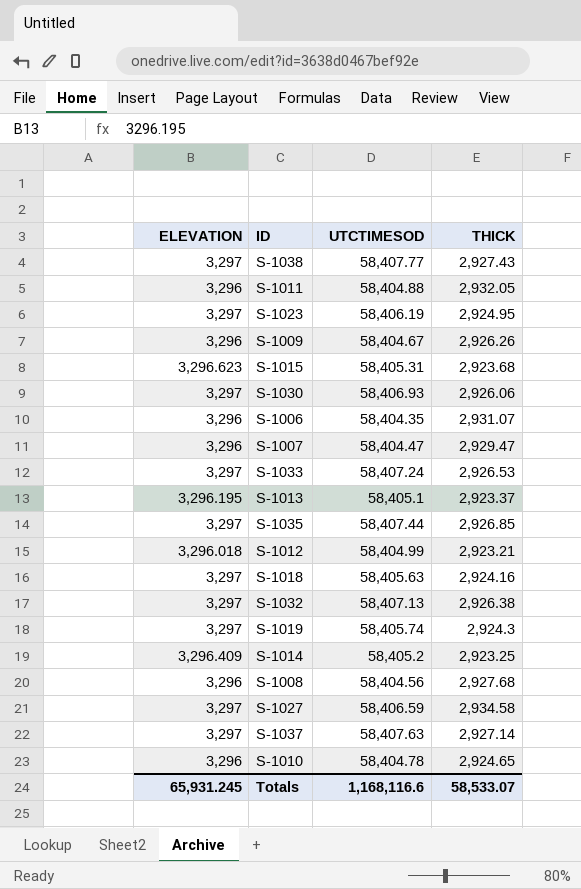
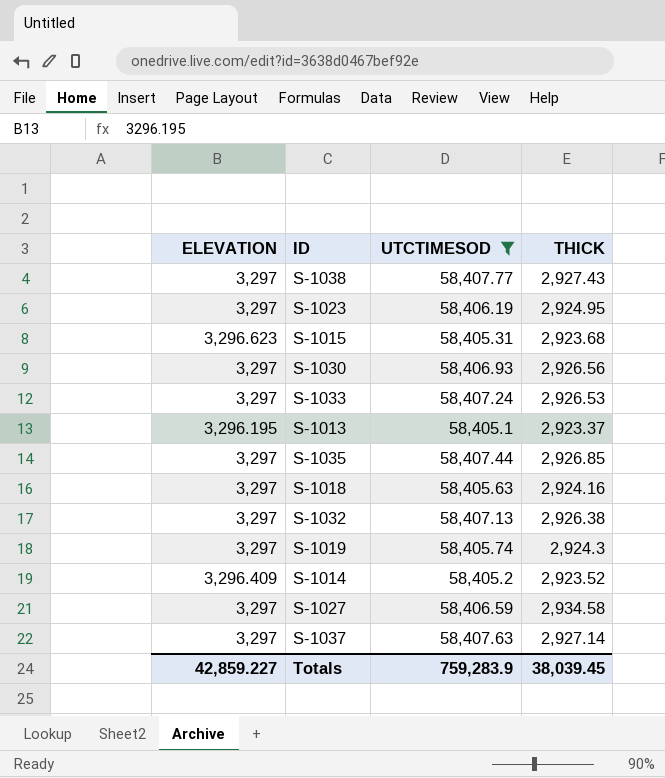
filter: none -> UTCTIMESOD >= 58,405.1
S-1030 | THICK: 2,926.06 -> 2,926.56
S-1014 | THICK: 2,923.25 -> 2,923.52
Totals | ELEVATION: 65,931.245 -> 42,859.227
Totals | UTCTIMESOD: 1,168,116.6 -> 759,283.9
Totals | THICK: 58,533.07 -> 38,039.45

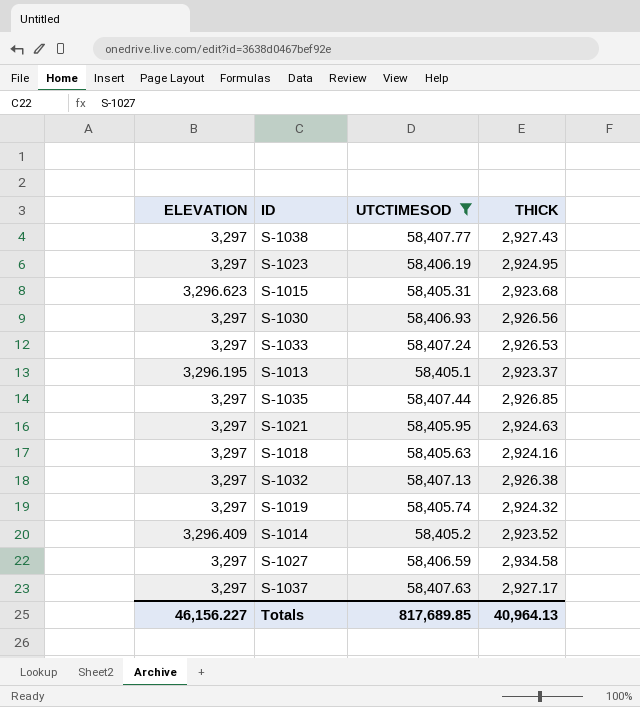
row S-1021: none -> 3,297 | 58,405.95 | 2,924.63
S-1019 | THICK: 2,924.3 -> 2,924.32
S-1037 | THICK: 2,927.14 -> 2,927.17
Totals | ELEVATION: 42,859.227 -> 46,156.227
Totals | UTCTIMESOD: 759,283.9 -> 817,689.85
Totals | THICK: 38,039.45 -> 40,964.13

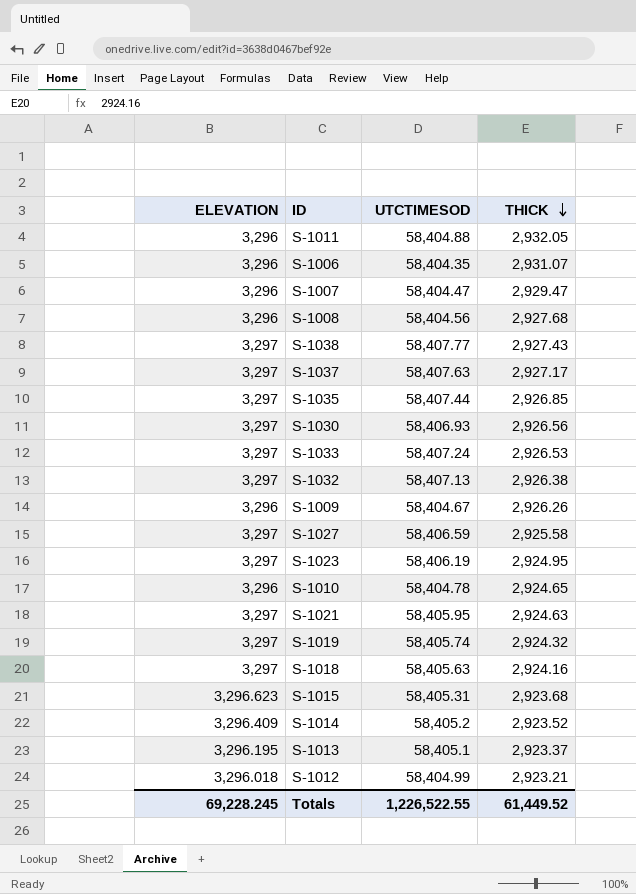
filter: UTCTIMESOD >= 58,405.1 -> none
row order: none -> THICK descending
S-1027 | THICK: 2,934.58 -> 2,925.58
Totals | ELEVATION: 46,156.227 -> 69,228.245
Totals | UTCTIMESOD: 817,689.85 -> 1,226,522.55
Totals | THICK: 40,964.13 -> 61,449.52

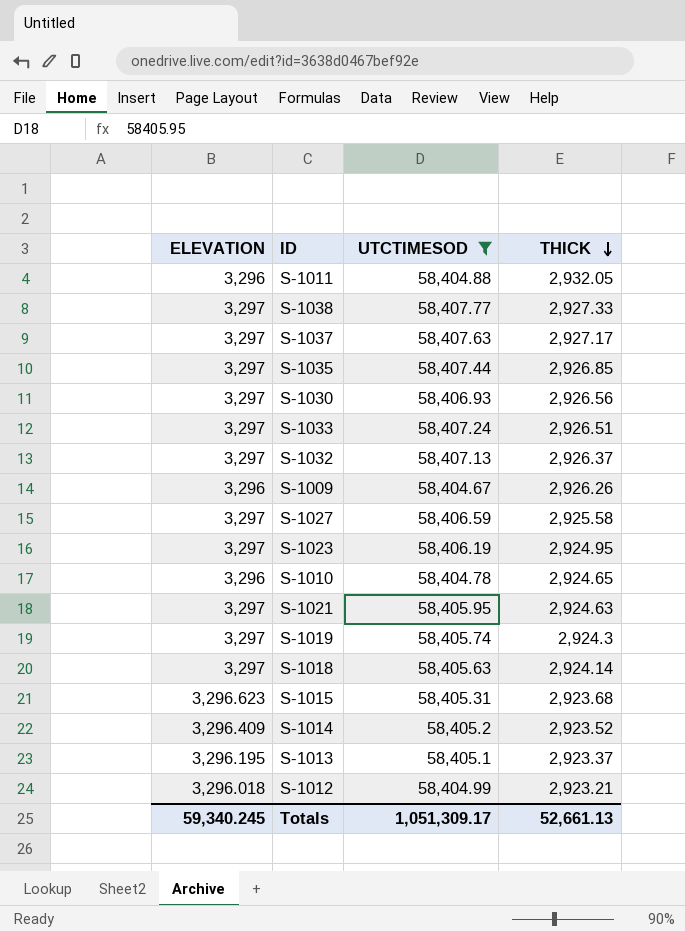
filter: none -> UTCTIMESOD >= 58,404.67
S-1038 | THICK: 2,927.43 -> 2,927.33
S-1033 | THICK: 2,926.53 -> 2,926.51
S-1032 | THICK: 2,926.38 -> 2,926.37
S-1019 | THICK: 2,924.32 -> 2,924.3
S-1018 | THICK: 2,924.16 -> 2,924.14
Totals | ELEVATION: 69,228.245 -> 59,340.245
Totals | UTCTIMESOD: 1,226,522.55 -> 1,051,309.17
Totals | THICK: 61,449.52 -> 52,661.13

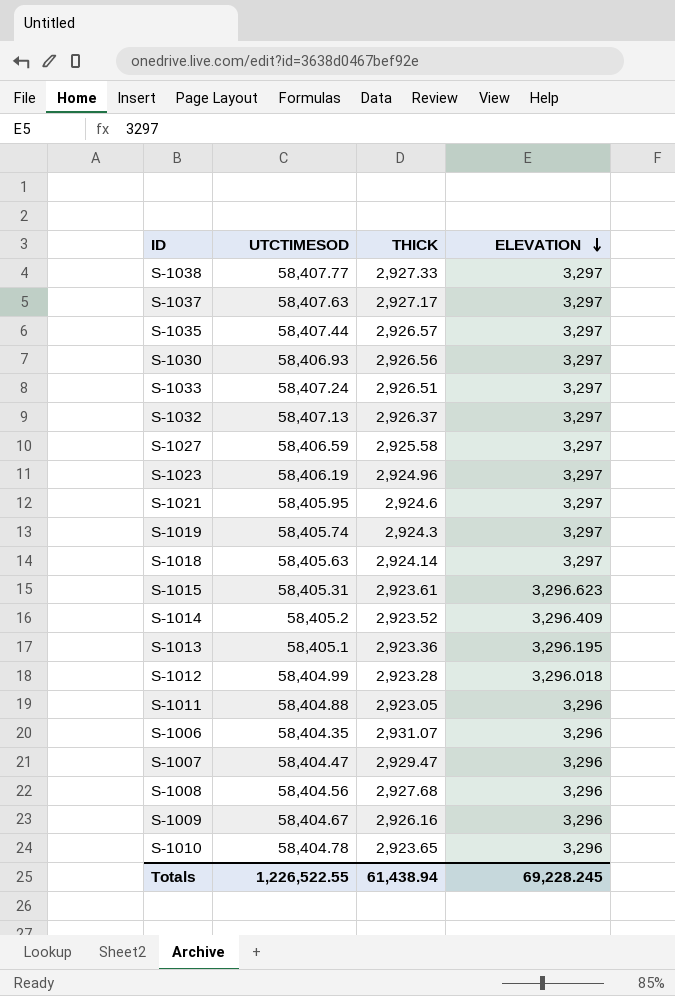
filter: UTCTIMESOD >= 58,404.67 -> none
row order: THICK descending -> ELEVATION descending
column ELEVATION | position: 1 -> 4
S-1035 | THICK: 2,926.85 -> 2,926.57
S-1023 | THICK: 2,924.95 -> 2,924.96
S-1021 | THICK: 2,924.63 -> 2,924.6
S-1015 | THICK: 2,923.68 -> 2,923.61
S-1013 | THICK: 2,923.37 -> 2,923.36
S-1012 | THICK: 2,923.21 -> 2,923.28
S-1011 | THICK: 2,932.05 -> 2,923.05
S-1009 | THICK: 2,926.26 -> 2,926.16
S-1010 | THICK: 2,924.65 -> 2,923.65
Totals | UTCTIMESOD: 1,051,309.17 -> 1,226,522.55
Totals | THICK: 52,661.13 -> 61,438.94
Totals | ELEVATION: 59,340.245 -> 69,228.245

